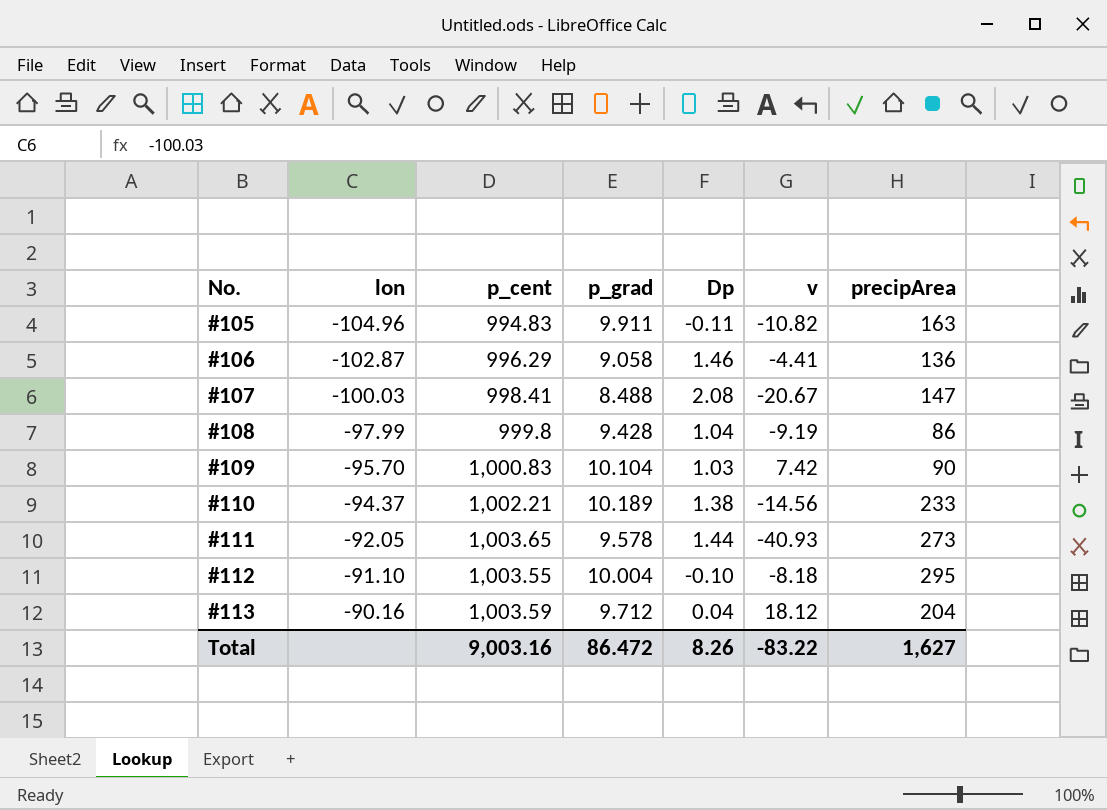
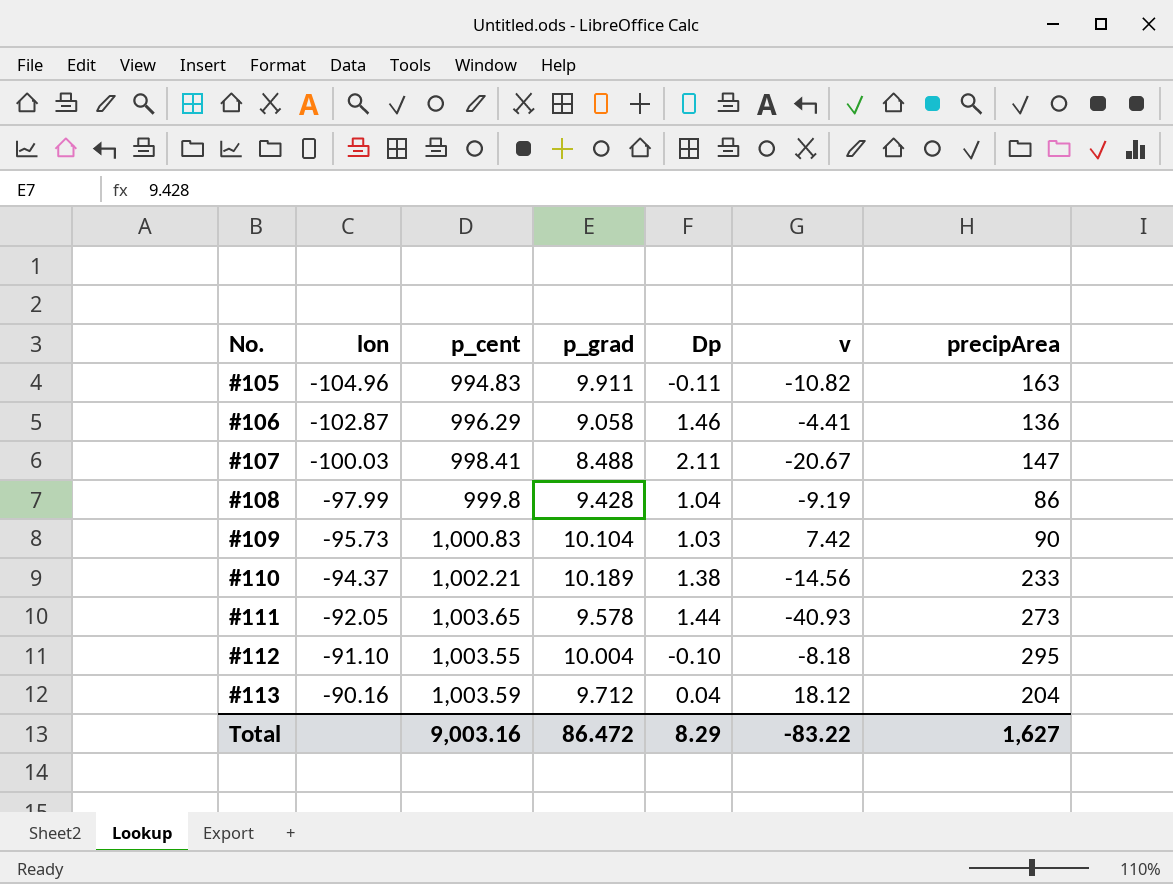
#107 | Dp: 2.08 -> 2.11
#109 | lon: -95.70 -> -95.73
Total | Dp: 8.26 -> 8.29

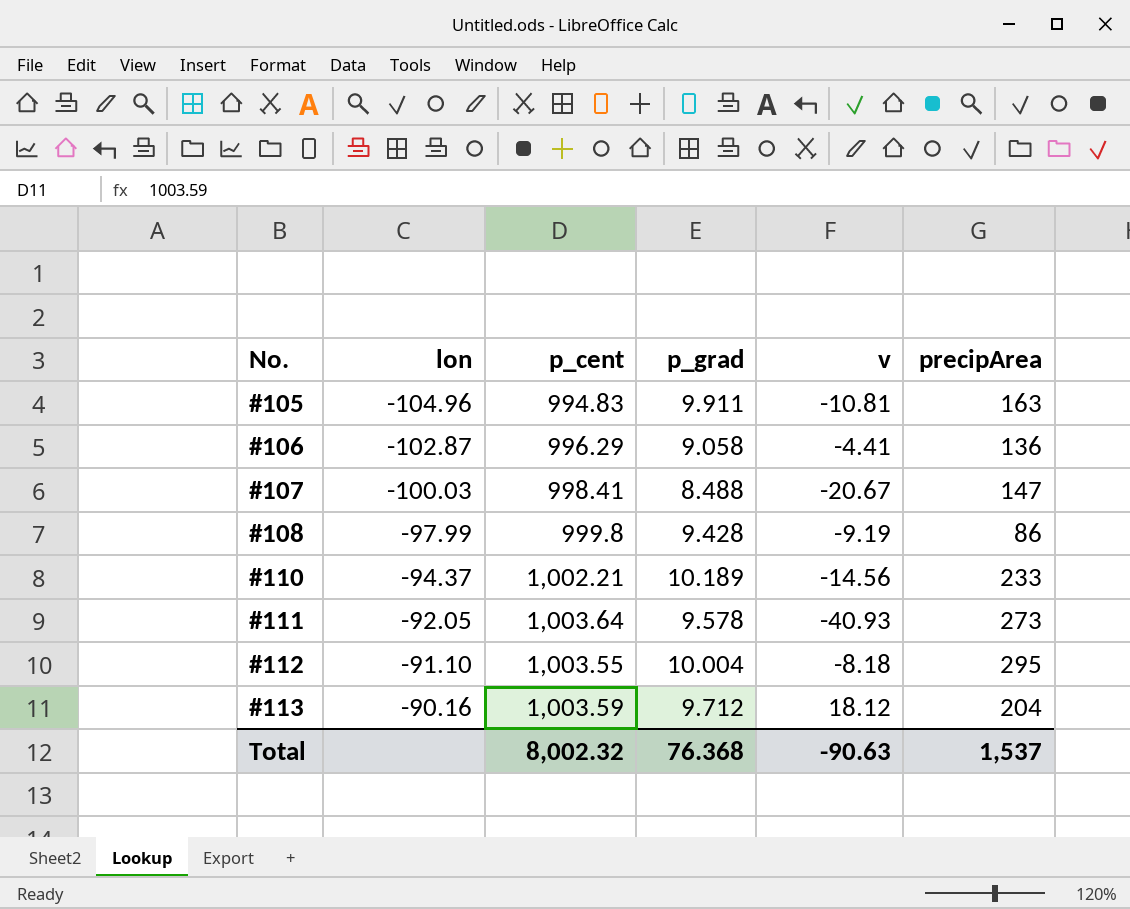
column Dp | position: 5 -> none
row #109: -95.73 | 1,000.83 | 10.104 | 1.03 | 7.42 | 90 -> none
#105 | v: -10.82 -> -10.81
#111 | p_cent: 1,003.65 -> 1,003.64
Total | p_cent: 9,003.16 -> 8,002.32
Total | p_grad: 86.472 -> 76.368
Total | v: -83.22 -> -90.63
Total | precipArea: 1,627 -> 1,537

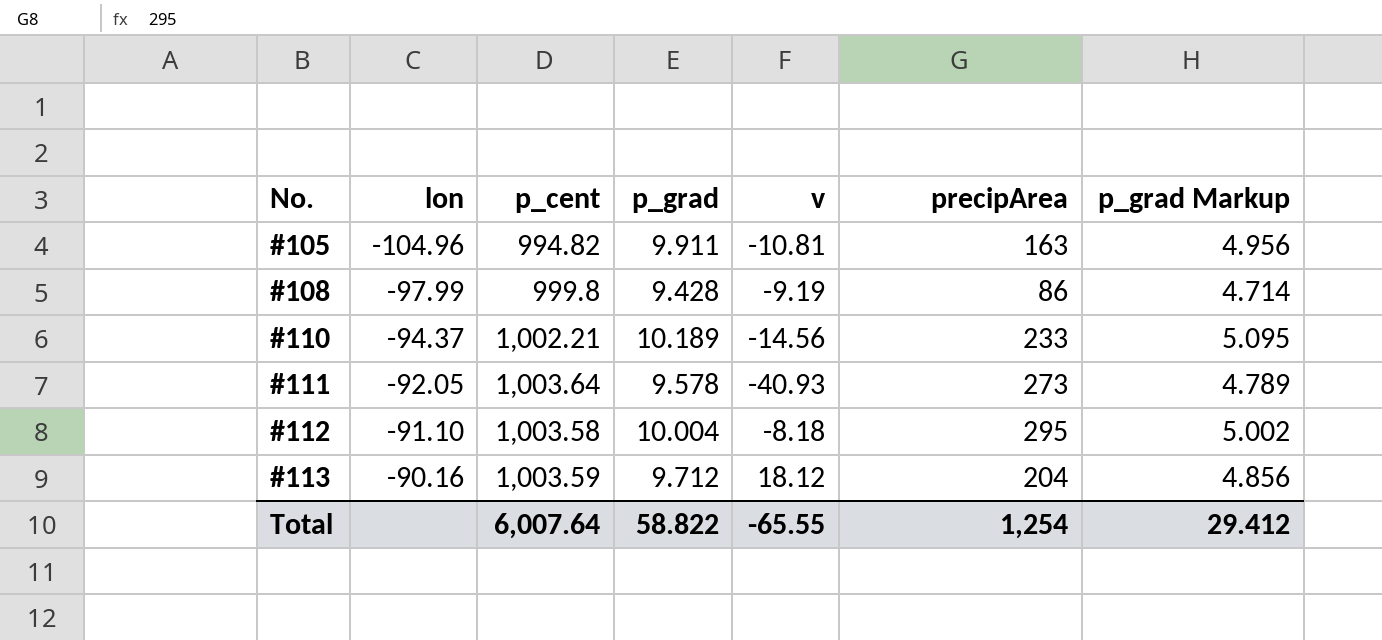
column p_grad Markup | formula: none -> [p_grad] * 0.5
row #106: -102.87 | 996.29 | 9.058 | -4.41 | 136 -> none
row #107: -100.03 | 998.41 | 8.488 | -20.67 | 147 -> none
#105 | p_cent: 994.83 -> 994.82
#112 | p_cent: 1,003.55 -> 1,003.58
Total | p_cent: 8,002.32 -> 6,007.64
Total | p_grad: 76.368 -> 58.822
Total | v: -90.63 -> -65.55
Total | precipArea: 1,537 -> 1,254

